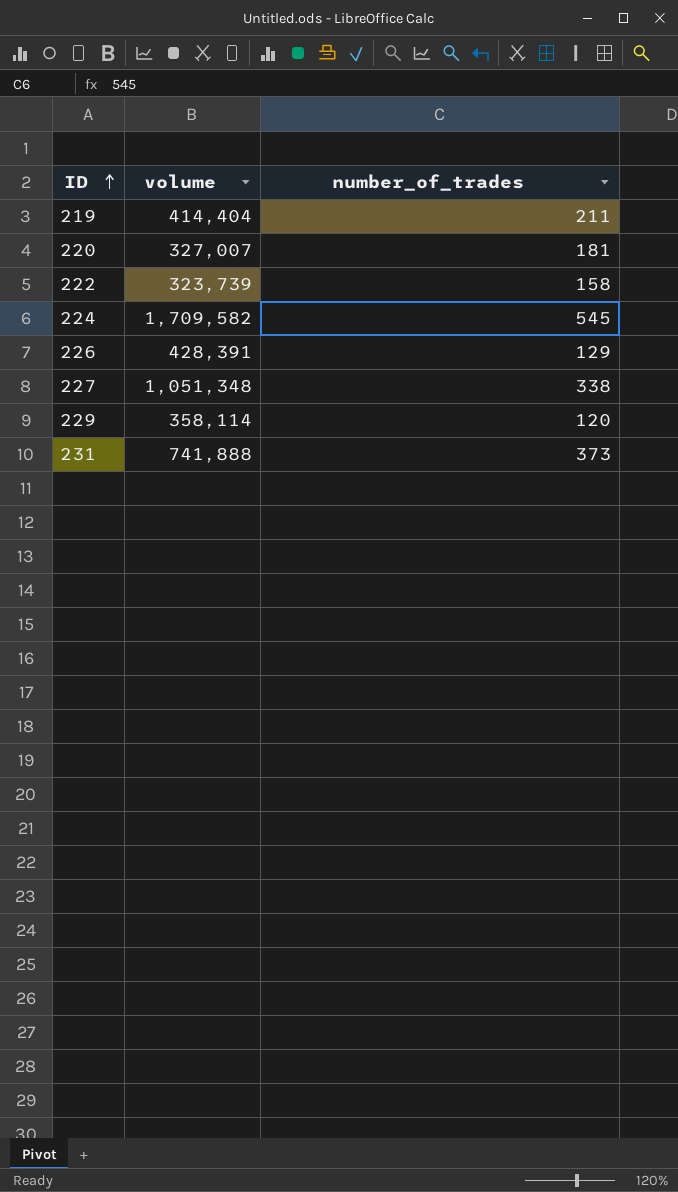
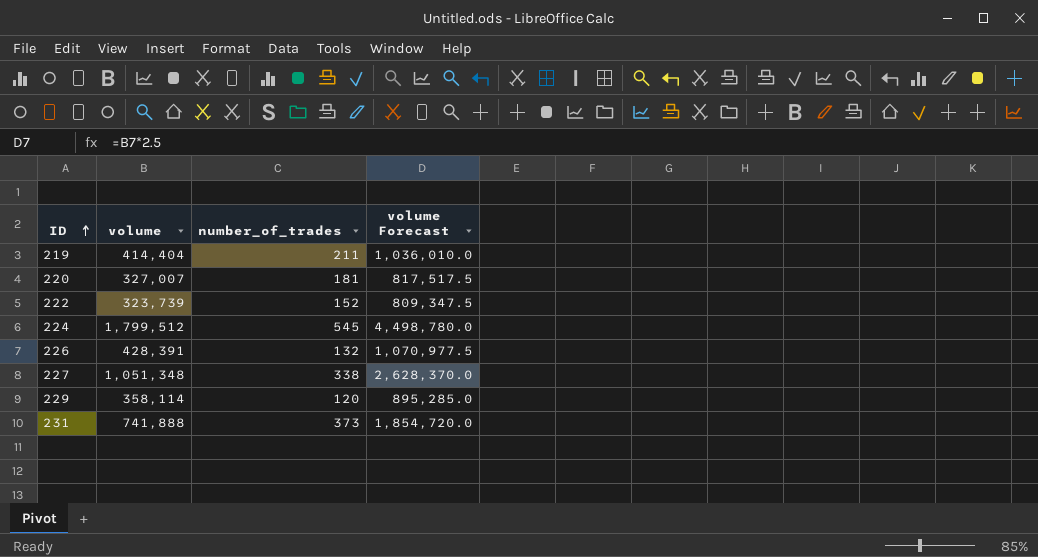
column volume Forecast | formula: none -> [volume] * 2.5
222 | number_of_trades: 158 -> 152
224 | volume: 1,709,582 -> 1,799,512
226 | number_of_trades: 129 -> 132

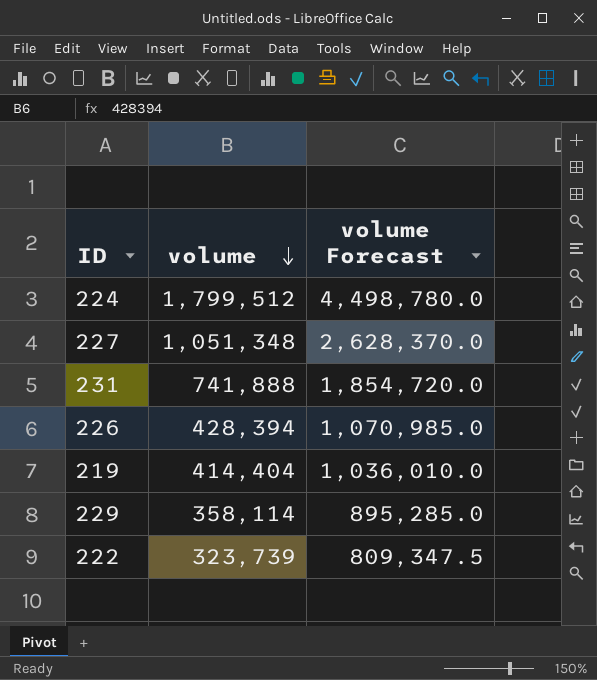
row order: ID ascending -> volume descending
column number_of_trades | position: 3 -> none
row 220: 327,007 | 181 | 817,517.5 -> none
226 | volume: 428,391 -> 428,394
226 | volume Forecast: 1,070,977.5 -> 1,070,985.0

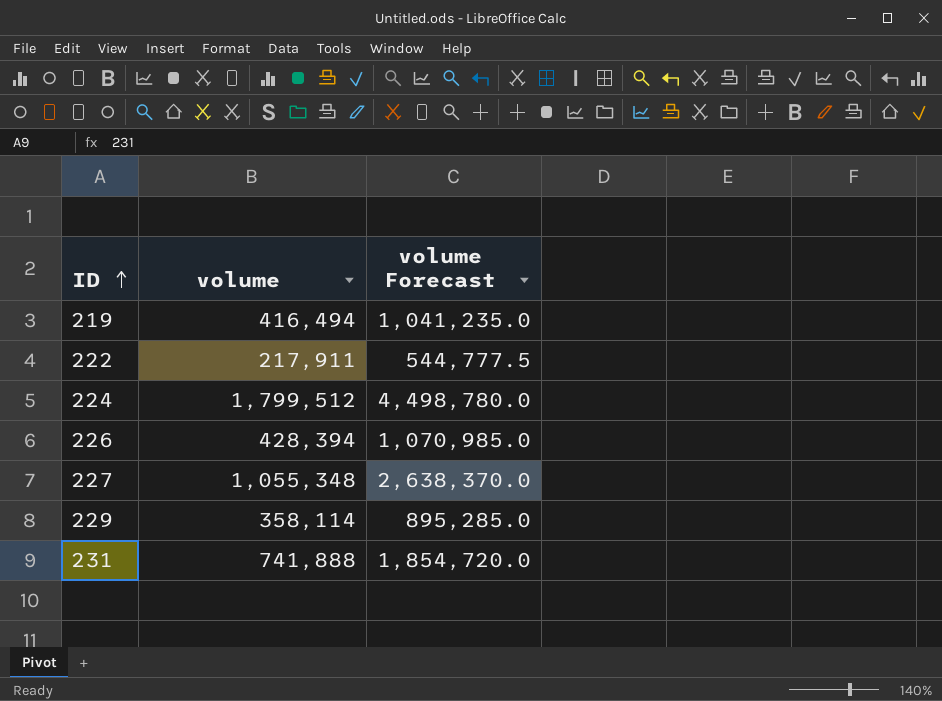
row order: volume descending -> ID ascending
219 | volume: 414,404 -> 416,494
219 | volume Forecast: 1,036,010.0 -> 1,041,235.0
222 | volume: 323,739 -> 217,911
222 | volume Forecast: 809,347.5 -> 544,777.5
227 | volume: 1,051,348 -> 1,055,348
227 | volume Forecast: 2,628,370.0 -> 2,638,370.0

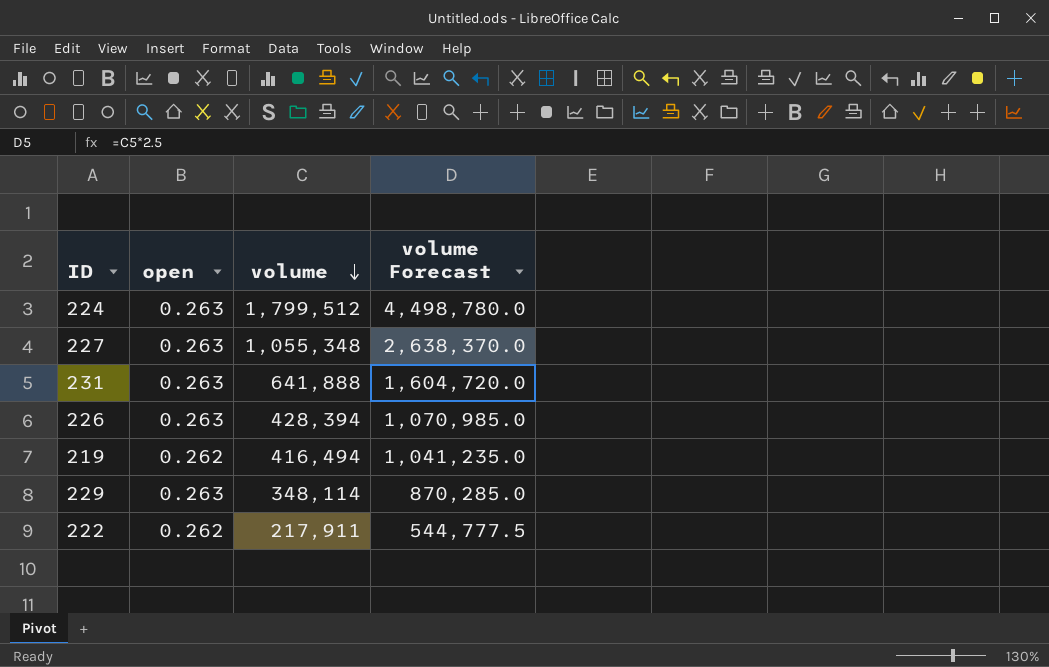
row order: ID ascending -> volume descending
column open | position: none -> 2
231 | volume: 741,888 -> 641,888
231 | volume Forecast: 1,854,720.0 -> 1,604,720.0
229 | volume: 358,114 -> 348,114
229 | volume Forecast: 895,285.0 -> 870,285.0

